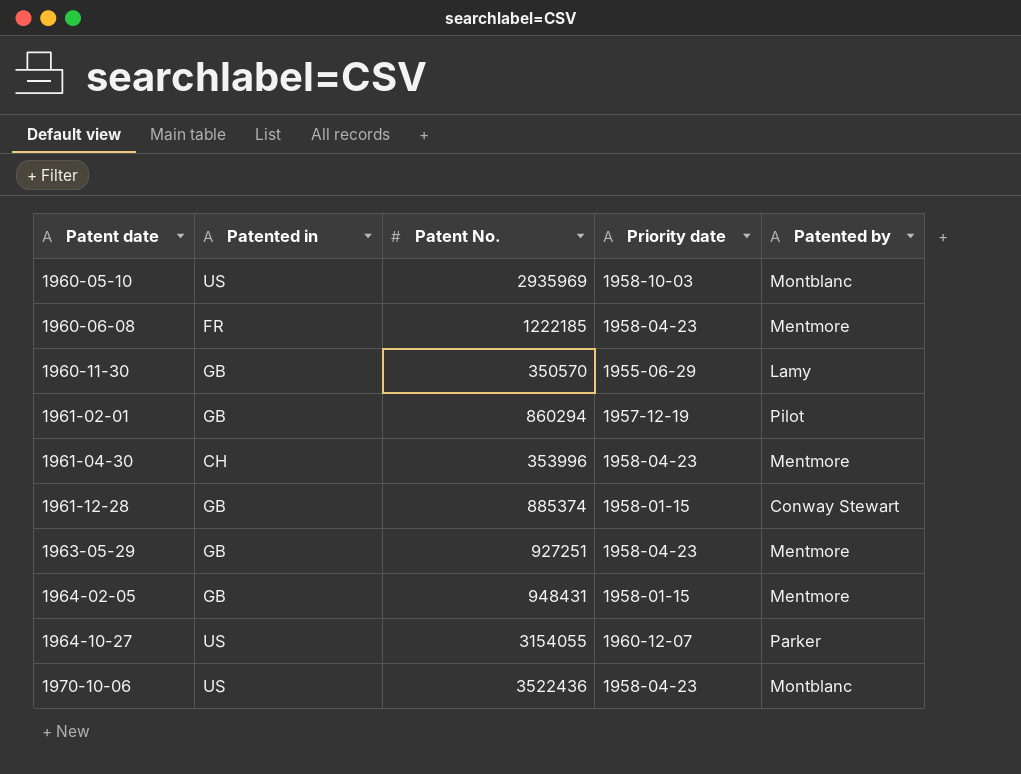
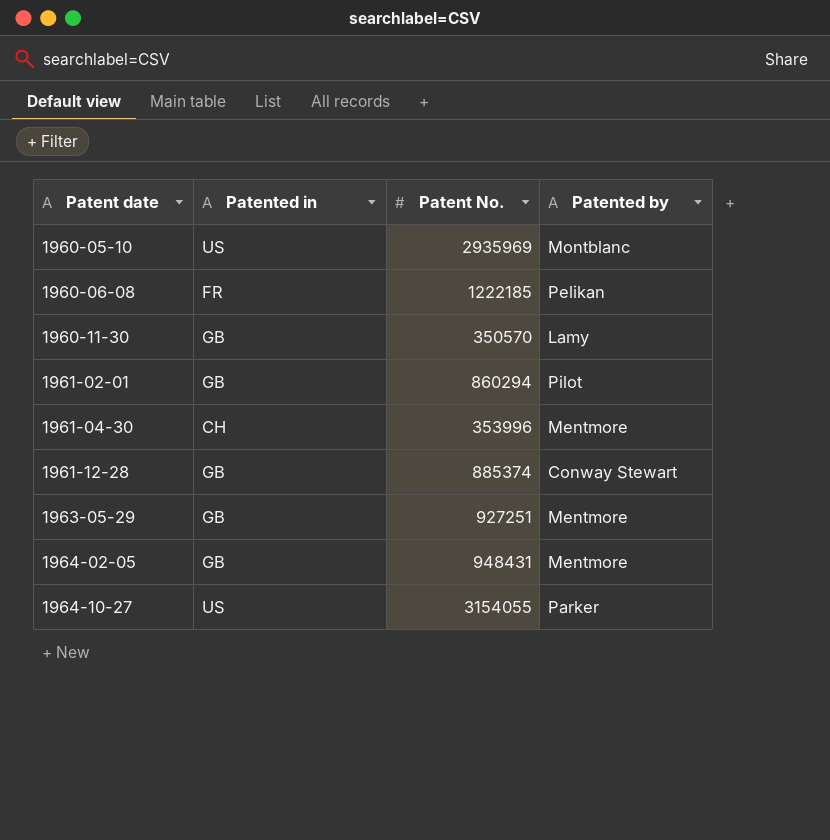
column Priority date | position: 4 -> none
row 1970-10-06: US | 3522436 | 1958-04-23 | Montblanc -> none
1960-06-08 | Patented by: Mentmore -> Pelikan

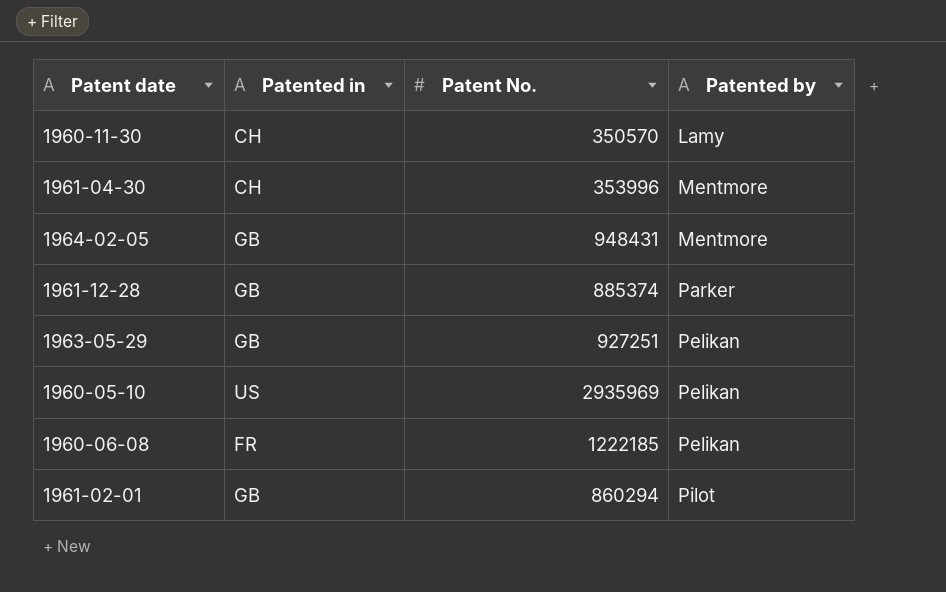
row order: Patent date ascending -> Patented by ascending
row 1964-10-27: US | 3154055 | Parker -> none
1960-11-30 | Patented in: GB -> CH
1961-12-28 | Patented by: Conway Stewart -> Parker
1963-05-29 | Patented by: Mentmore -> Pelikan
1960-05-10 | Patented by: Montblanc -> Pelikan

